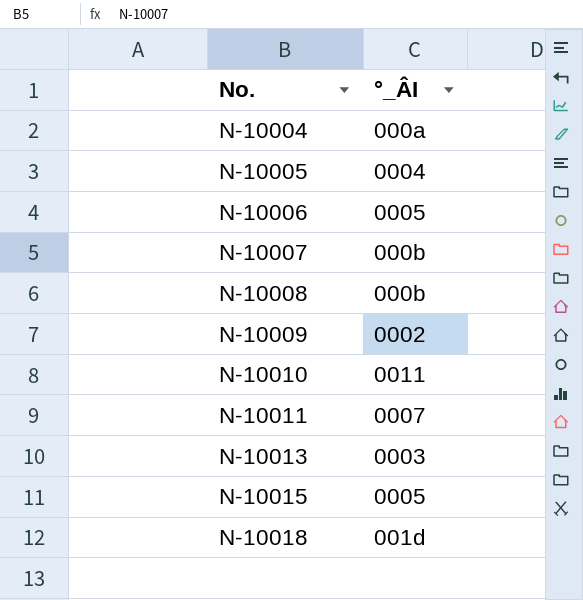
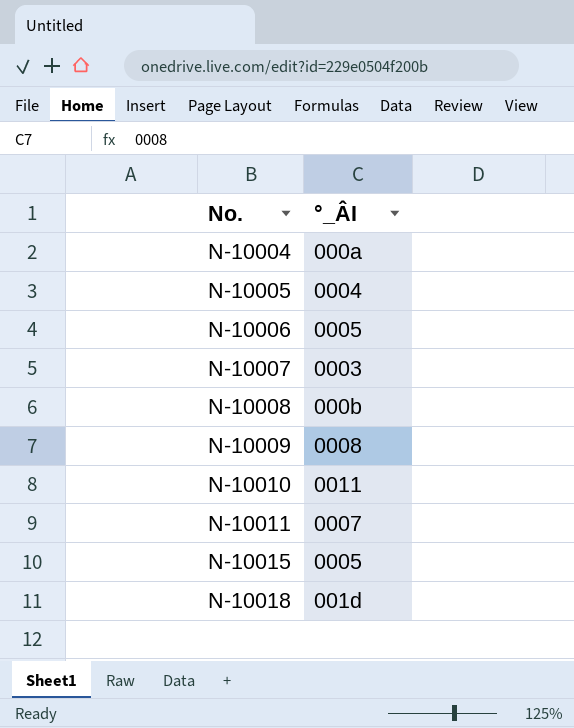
row N-10013: 0003 -> none
N-10007 | °_ÂI: 000b -> 0003
N-10009 | °_ÂI: 0002 -> 0008

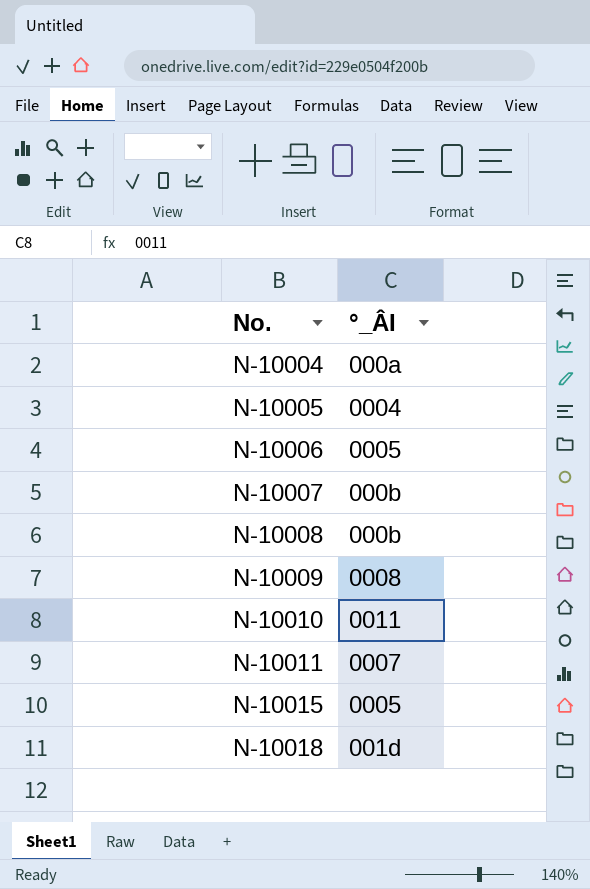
N-10007 | °_ÂI: 0003 -> 000b

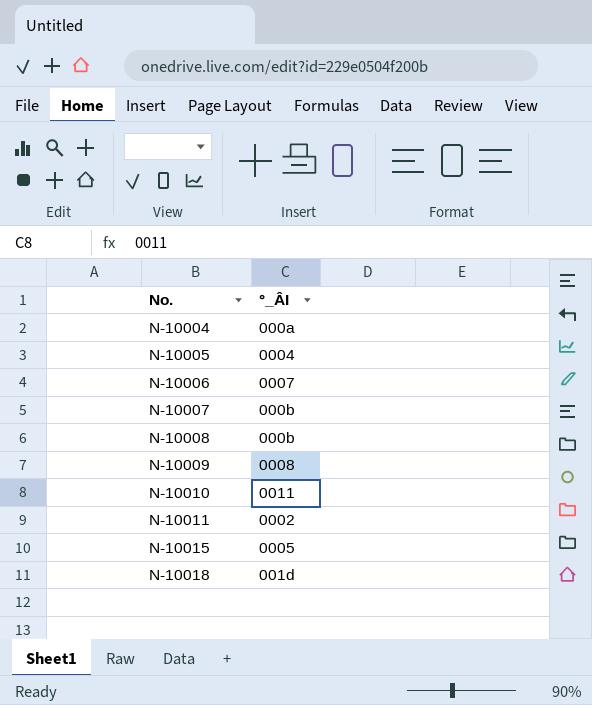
N-10006 | °_ÂI: 0005 -> 0007
N-10011 | °_ÂI: 0007 -> 0002

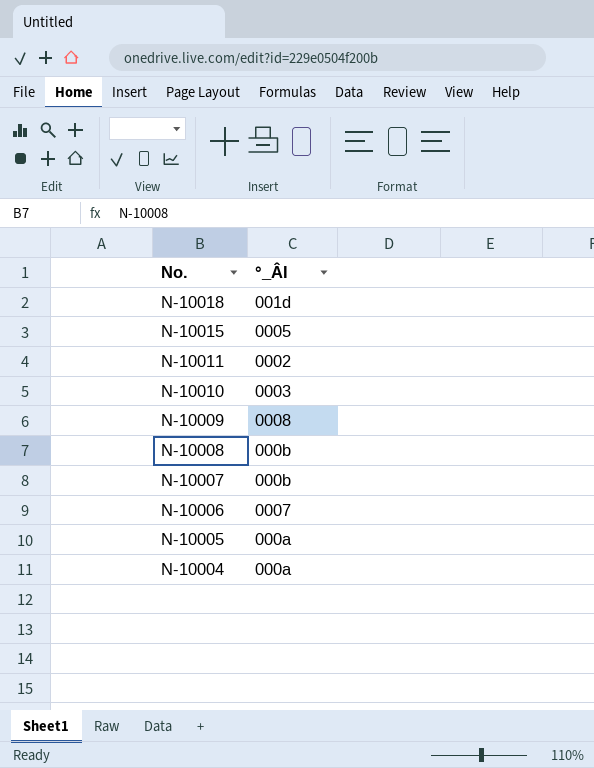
row order: No. ascending -> No. descending
N-10010 | °_ÂI: 0011 -> 0003
N-10005 | °_ÂI: 0004 -> 000a

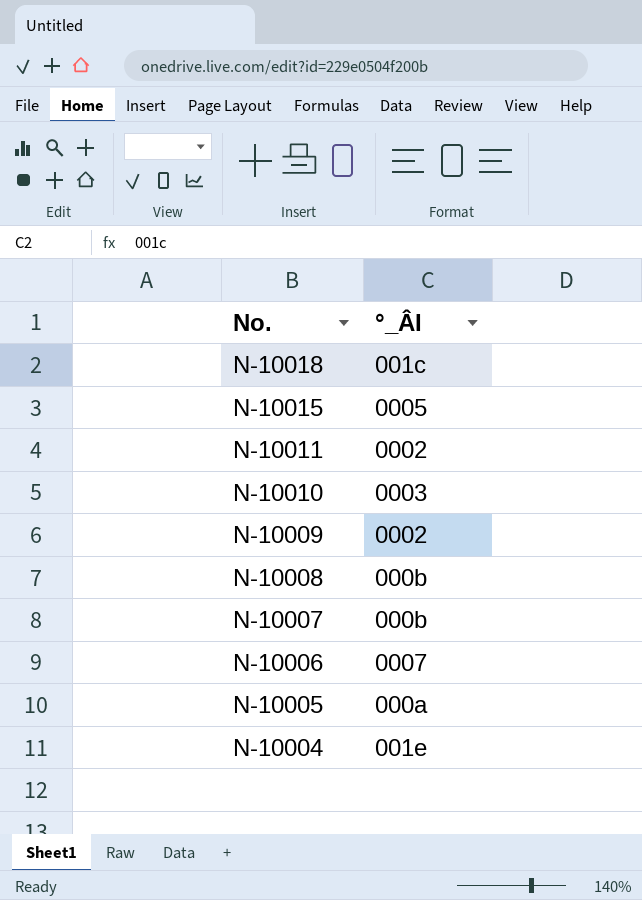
N-10018 | °_ÂI: 001d -> 001c
N-10009 | °_ÂI: 0008 -> 0002
N-10004 | °_ÂI: 000a -> 001e

